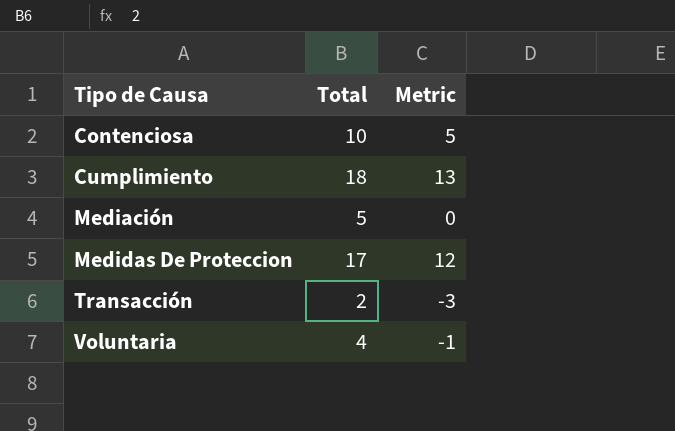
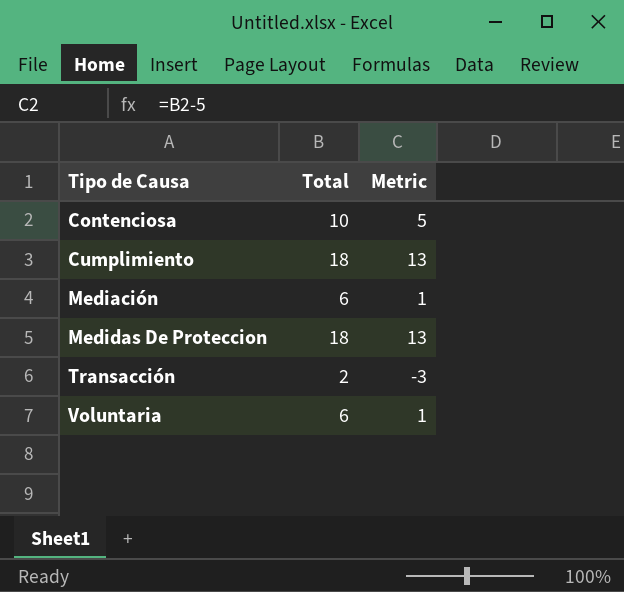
Mediación | Total: 5 -> 6
Mediación | Metric: 0 -> 1
Medidas De Proteccion | Total: 17 -> 18
Medidas De Proteccion | Metric: 12 -> 13
Voluntaria | Total: 4 -> 6
Voluntaria | Metric: -1 -> 1

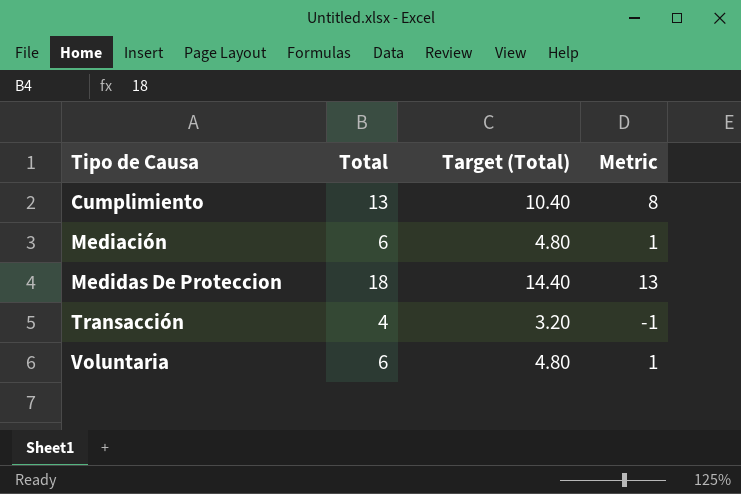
column Target (Total) | formula: none -> [Total] * 0.8
row Contenciosa: 10 | 5 -> none
Cumplimiento | Total: 18 -> 13
Cumplimiento | Metric: 13 -> 8
Transacción | Total: 2 -> 4
Transacción | Metric: -3 -> -1

